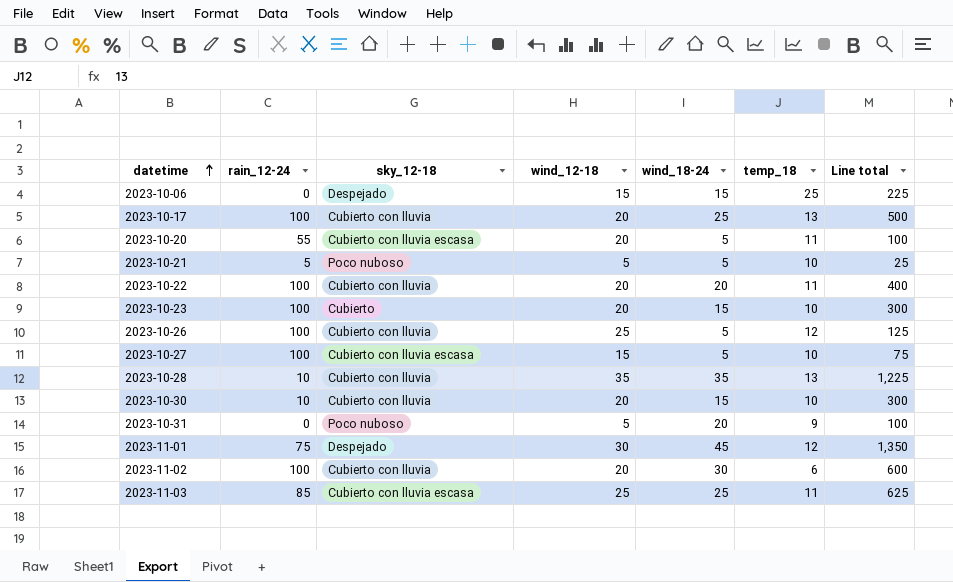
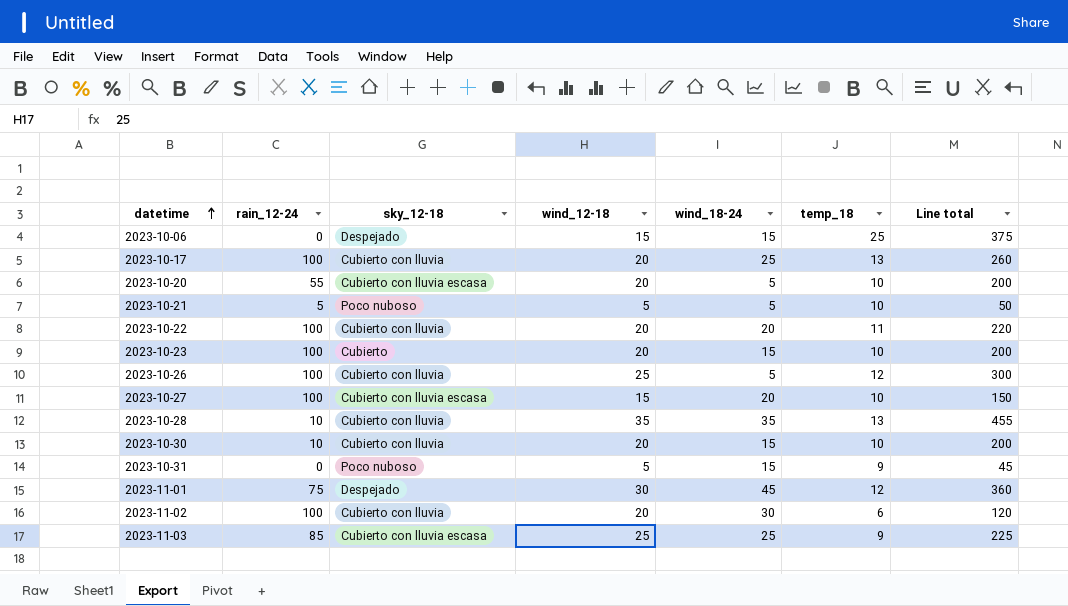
column Line total | formula: [wind_12-18] * [wind_18-24] -> [wind_12-18] * [temp_18]
2023-10-20 | temp_18: 11 -> 10
2023-10-27 | wind_18-24: 5 -> 20
2023-10-31 | wind_18-24: 20 -> 15
2023-11-03 | temp_18: 11 -> 9

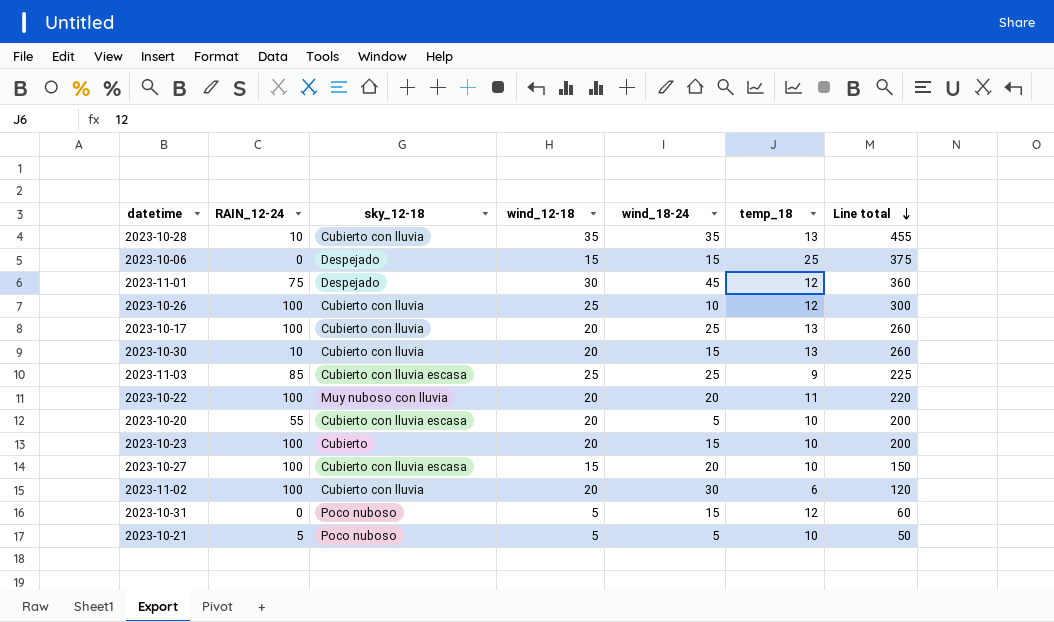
row order: datetime ascending -> Line total descending
column name: rain_12-24 -> RAIN_12-24
2023-10-26 | wind_18-24: 5 -> 10
2023-10-30 | temp_18: 10 -> 13
2023-10-30 | Line total: 200 -> 260
2023-10-22 | sky_12-18: Cubierto con lluvia -> Muy nuboso con lluvia
2023-10-31 | temp_18: 9 -> 12
2023-10-31 | Line total: 45 -> 60

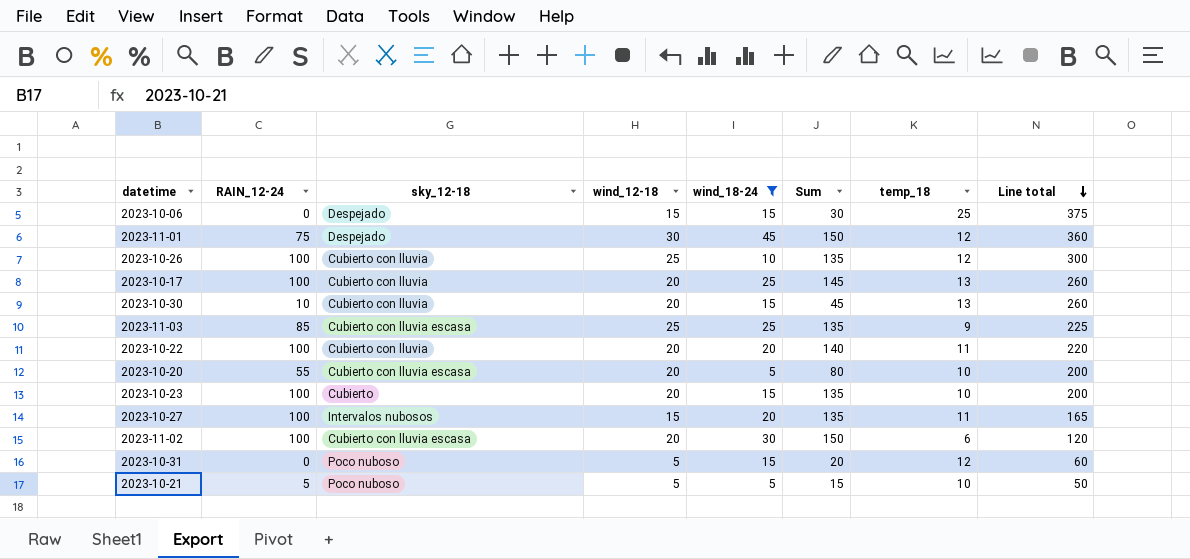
filter: none -> wind_18-24 != 35
column Sum | formula: none -> [RAIN_12-24] + [wind_12-18] + [wind_18-24]
2023-10-22 | sky_12-18: Muy nuboso con lluvia -> Cubierto con lluvia
2023-10-27 | sky_12-18: Cubierto con lluvia escasa -> Intervalos nubosos
2023-10-27 | temp_18: 10 -> 11
2023-10-27 | Line total: 150 -> 165
2023-11-02 | sky_12-18: Cubierto con lluvia -> Cubierto con lluvia escasa

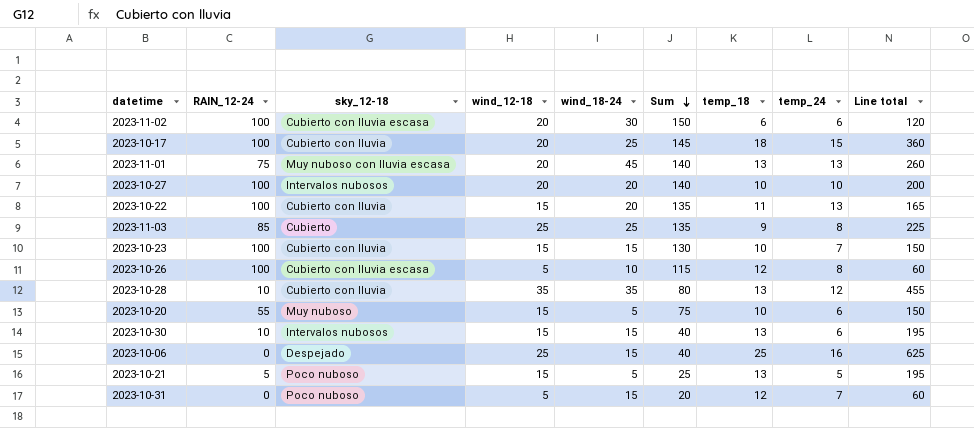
filter: wind_18-24 != 35 -> none
row order: Line total descending -> Sum descending
column temp_24 | position: none -> 8
2023-10-17 | temp_18: 13 -> 18
2023-10-17 | Line total: 260 -> 360
2023-11-01 | sky_12-18: Despejado -> Muy nuboso con lluvia escasa
2023-11-01 | wind_12-18: 30 -> 20
2023-11-01 | Sum: 150 -> 140
2023-11-01 | temp_18: 12 -> 13
2023-11-01 | Line total: 360 -> 260
2023-10-27 | wind_12-18: 15 -> 20
2023-10-27 | Sum: 135 -> 140
2023-10-27 | temp_18: 11 -> 10
2023-10-27 | Line total: 165 -> 200
2023-10-22 | wind_12-18: 20 -> 15
2023-10-22 | Sum: 140 -> 135
2023-10-22 | Line total: 220 -> 165
2023-11-03 | sky_12-18: Cubierto con lluvia escasa -> Cubierto
2023-10-23 | sky_12-18: Cubierto -> Cubierto con lluvia
2023-10-23 | wind_12-18: 20 -> 15
2023-10-23 | Sum: 135 -> 130
2023-10-23 | Line total: 200 -> 150
2023-10-26 | sky_12-18: Cubierto con lluvia -> Cubierto con lluvia escasa
2023-10-26 | wind_12-18: 25 -> 5
2023-10-26 | Sum: 135 -> 115
2023-10-26 | Line total: 300 -> 60
2023-10-20 | sky_12-18: Cubierto con lluvia escasa -> Muy nuboso
2023-10-20 | wind_12-18: 20 -> 15
2023-10-20 | Sum: 80 -> 75
2023-10-20 | Line total: 200 -> 150
2023-10-30 | sky_12-18: Cubierto con lluvia -> Intervalos nubosos
2023-10-30 | wind_12-18: 20 -> 15
2023-10-30 | Sum: 45 -> 40
2023-10-30 | Line total: 260 -> 195
2023-10-06 | wind_12-18: 15 -> 25
2023-10-06 | Sum: 30 -> 40
2023-10-06 | Line total: 375 -> 625
2023-10-21 | wind_12-18: 5 -> 15
2023-10-21 | Sum: 15 -> 25
2023-10-21 | temp_18: 10 -> 13
2023-10-21 | Line total: 50 -> 195

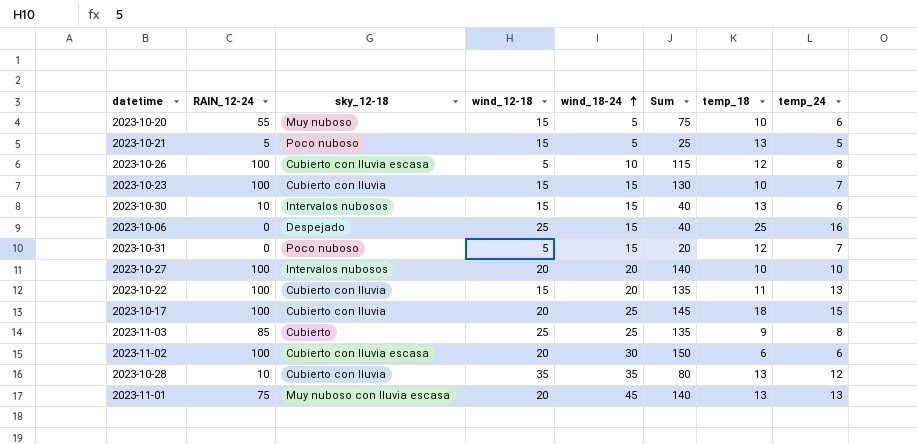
row order: Sum descending -> wind_18-24 ascending
column Line total | formula: [wind_12-18] * [temp_18] -> none

